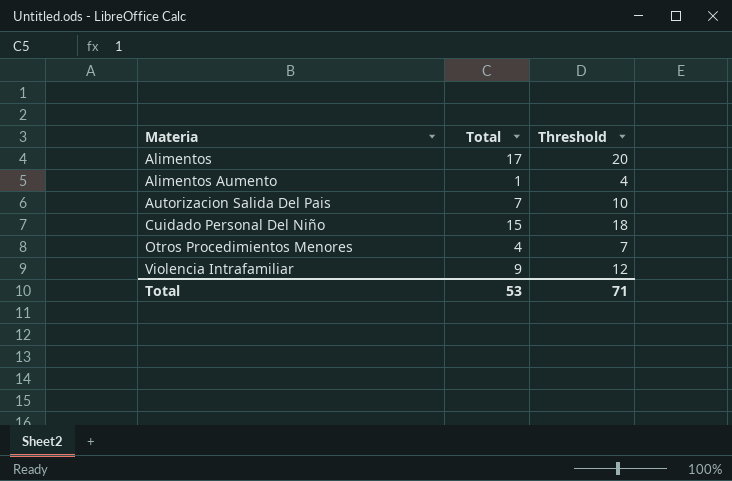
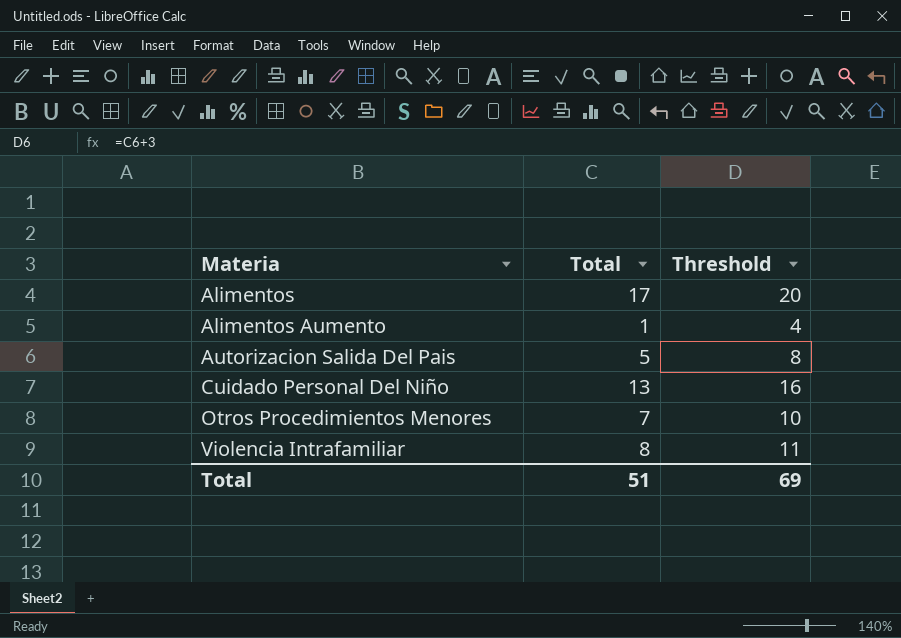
Autorizacion Salida Del Pais | Total: 7 -> 5
Autorizacion Salida Del Pais | Threshold: 10 -> 8
Cuidado Personal Del Niño | Total: 15 -> 13
Cuidado Personal Del Niño | Threshold: 18 -> 16
Otros Procedimientos Menores | Total: 4 -> 7
Otros Procedimientos Menores | Threshold: 7 -> 10
Violencia Intrafamiliar | Total: 9 -> 8
Violencia Intrafamiliar | Threshold: 12 -> 11
Total | Total: 53 -> 51
Total | Threshold: 71 -> 69

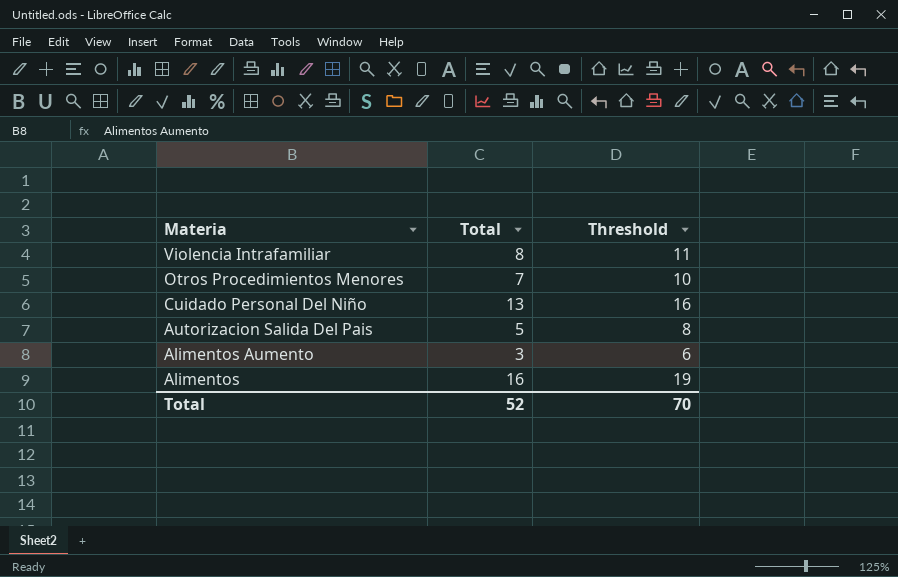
row order: Materia ascending -> Materia descending
Alimentos Aumento | Total: 1 -> 3
Alimentos Aumento | Threshold: 4 -> 6
Alimentos | Total: 17 -> 16
Alimentos | Threshold: 20 -> 19
Total | Total: 51 -> 52
Total | Threshold: 69 -> 70

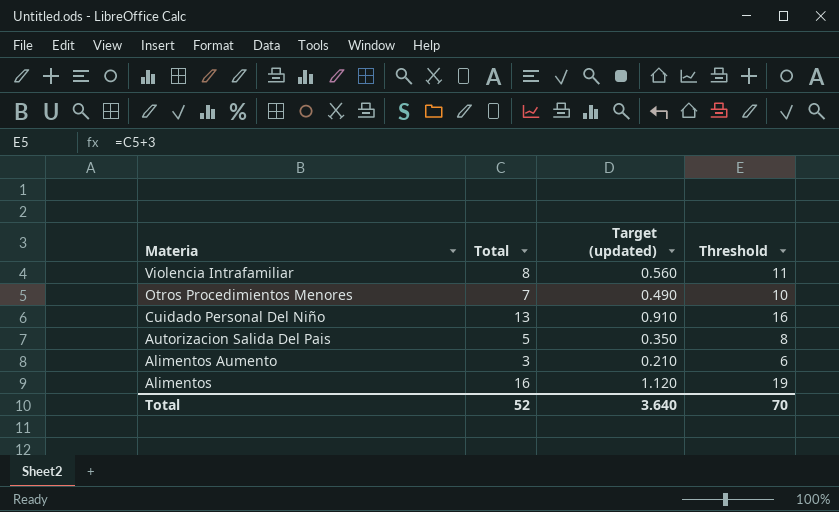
column Target (updated) | formula: none -> [Total] * 0.07

